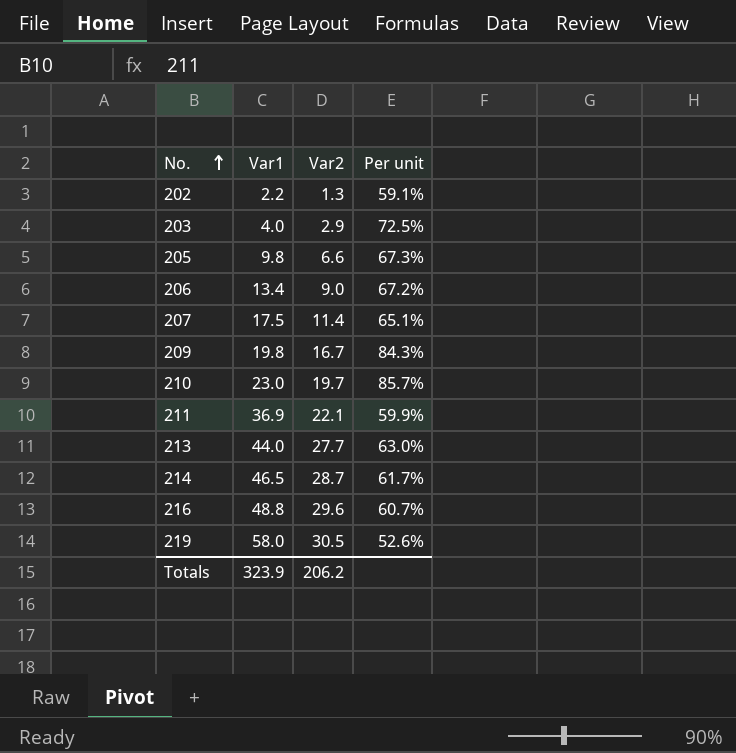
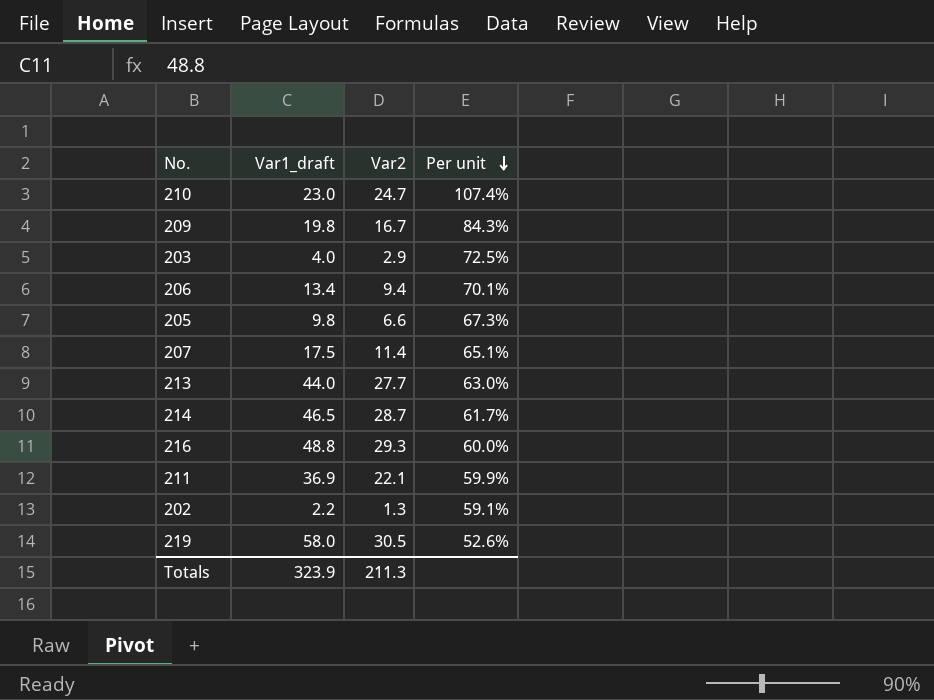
row order: No. ascending -> Per unit descending
column name: Var1 -> Var1_draft
210 | Var2: 19.7 -> 24.7
210 | Per unit: 85.7% -> 107.4%
206 | Var2: 9.0 -> 9.4
206 | Per unit: 67.2% -> 70.1%
216 | Var2: 29.6 -> 29.3
216 | Per unit: 60.7% -> 60.0%
Totals | Var2: 206.2 -> 211.3

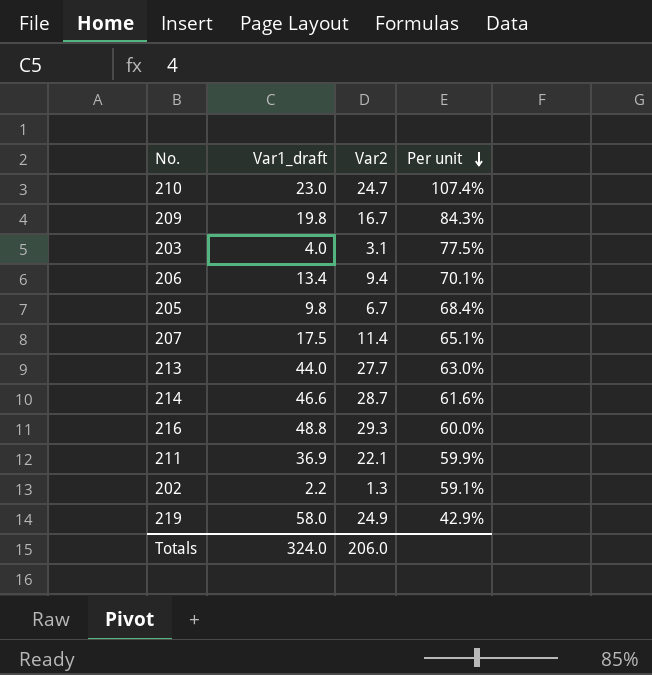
203 | Var2: 2.9 -> 3.1
203 | Per unit: 72.5% -> 77.5%
205 | Var2: 6.6 -> 6.7
205 | Per unit: 67.3% -> 68.4%
214 | Var1_draft: 46.5 -> 46.6
214 | Per unit: 61.7% -> 61.6%
219 | Var2: 30.5 -> 24.9
219 | Per unit: 52.6% -> 42.9%
Totals | Var1_draft: 323.9 -> 324.0
Totals | Var2: 211.3 -> 206.0

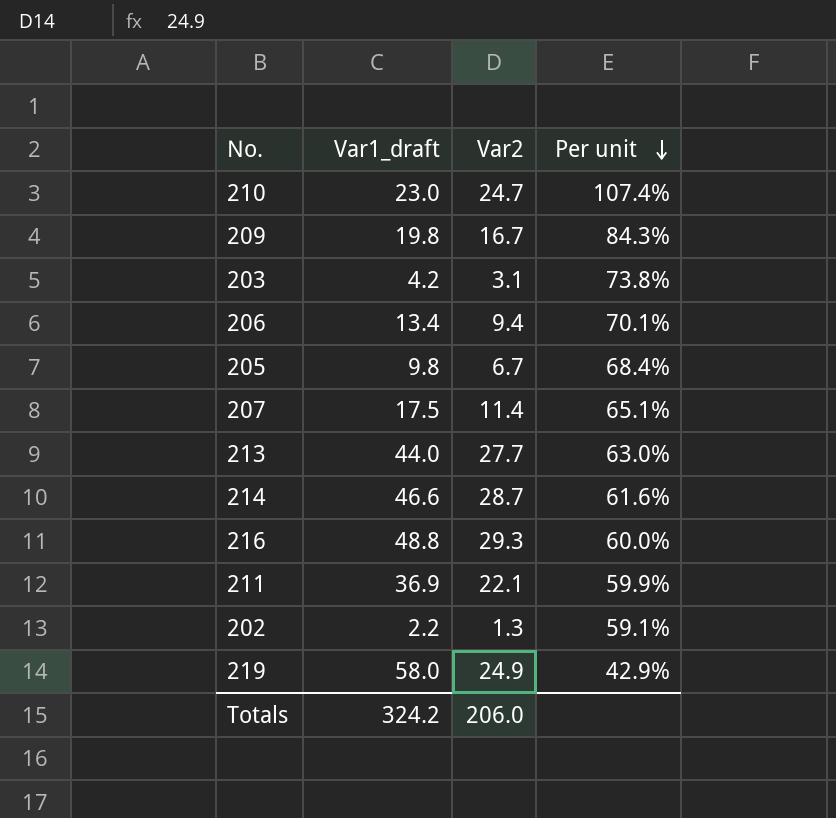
203 | Var1_draft: 4.0 -> 4.2
203 | Per unit: 77.5% -> 73.8%
Totals | Var1_draft: 324.0 -> 324.2

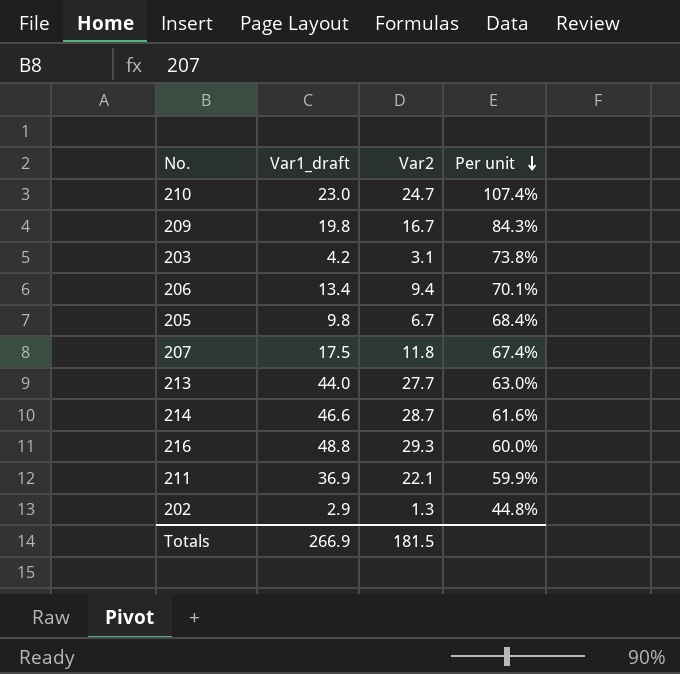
row 219: 58.0 | 24.9 | 42.9% -> none
207 | Var2: 11.4 -> 11.8
207 | Per unit: 65.1% -> 67.4%
202 | Var1_draft: 2.2 -> 2.9
202 | Per unit: 59.1% -> 44.8%
Totals | Var1_draft: 324.2 -> 266.9
Totals | Var2: 206.0 -> 181.5

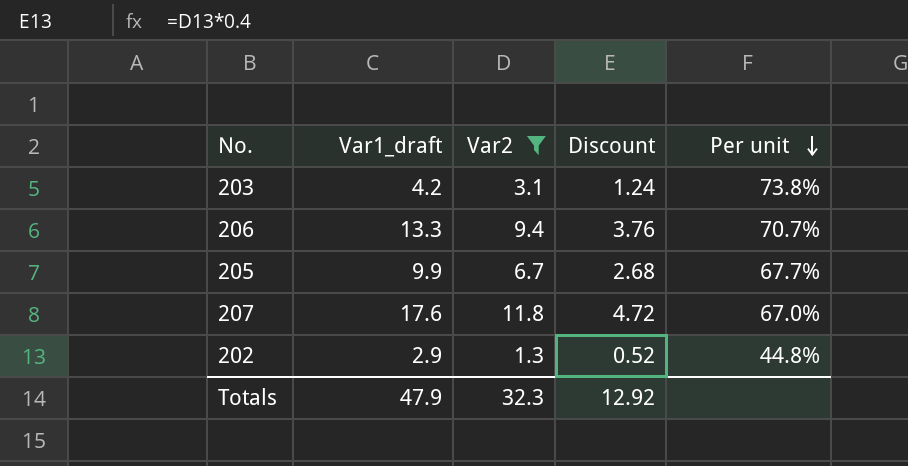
filter: none -> Var2 <= 11.8
column Discount | formula: none -> [Var2] * 0.4
206 | Var1_draft: 13.4 -> 13.3
206 | Per unit: 70.1% -> 70.7%
205 | Var1_draft: 9.8 -> 9.9
205 | Per unit: 68.4% -> 67.7%
207 | Var1_draft: 17.5 -> 17.6
207 | Per unit: 67.4% -> 67.0%
Totals | Var1_draft: 266.9 -> 47.9
Totals | Var2: 181.5 -> 32.3

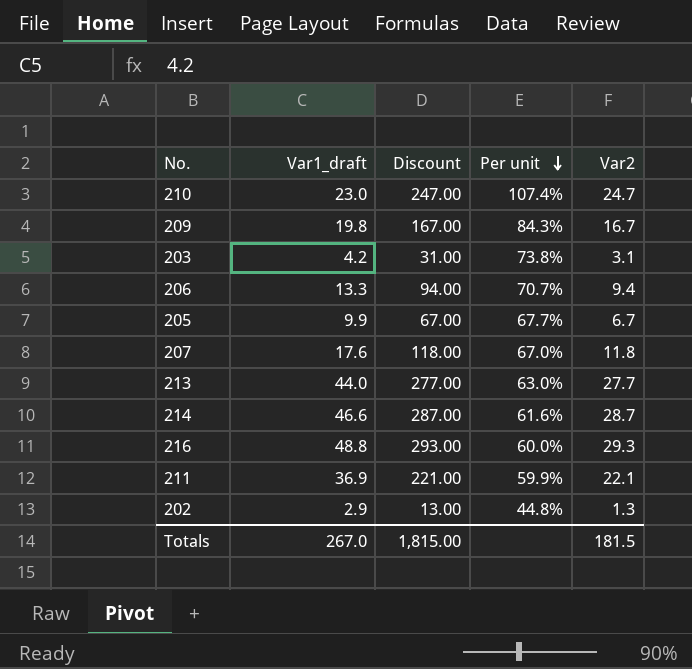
filter: Var2 <= 11.8 -> none
column Discount | formula: [Var2] * 0.4 -> [Var2] * 10
column Var2 | position: 3 -> 5
Totals | Var1_draft: 47.9 -> 267.0
Totals | Discount: 12.92 -> 1,815.00
Totals | Var2: 32.3 -> 181.5

